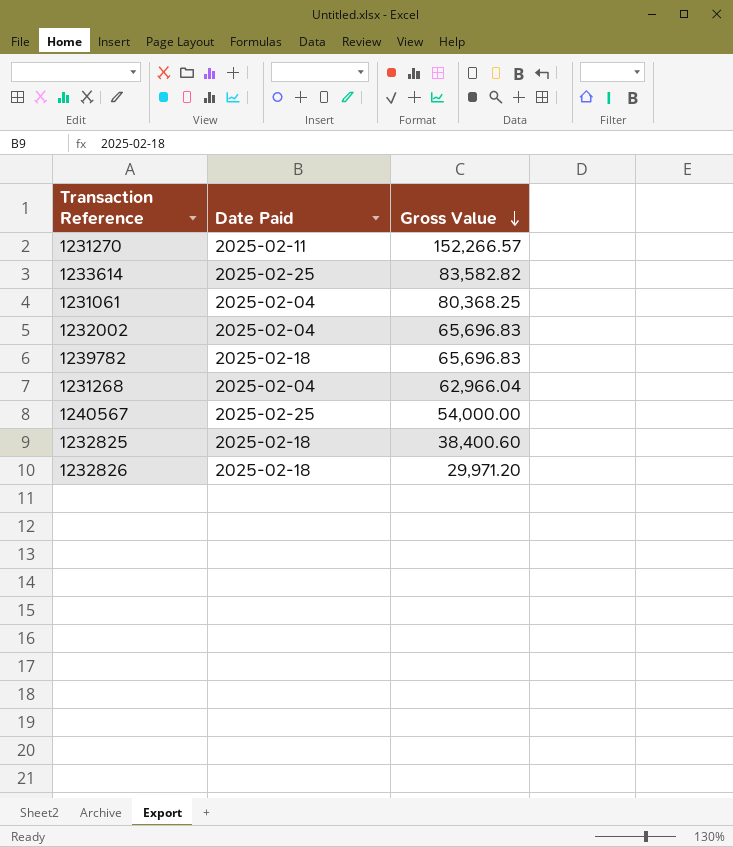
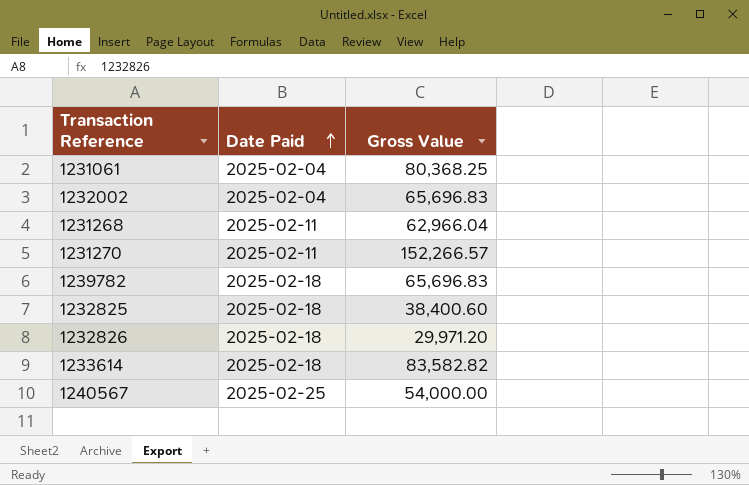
row order: Gross Value descending -> Date Paid ascending
1231268 | Date Paid: 2025-02-04 -> 2025-02-11
1233614 | Date Paid: 2025-02-25 -> 2025-02-18

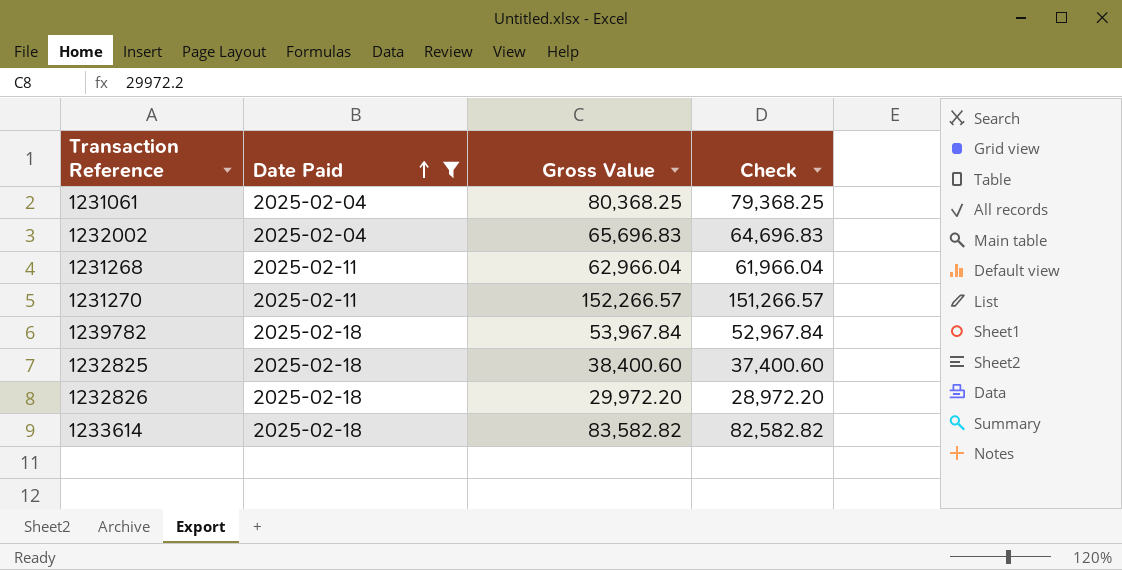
filter: none -> Date Paid != 2025-02-25
column Check | formula: none -> [Gross Value] - 1000
1239782 | Gross Value: 65,696.83 -> 53,967.84
1232826 | Gross Value: 29,971.20 -> 29,972.20

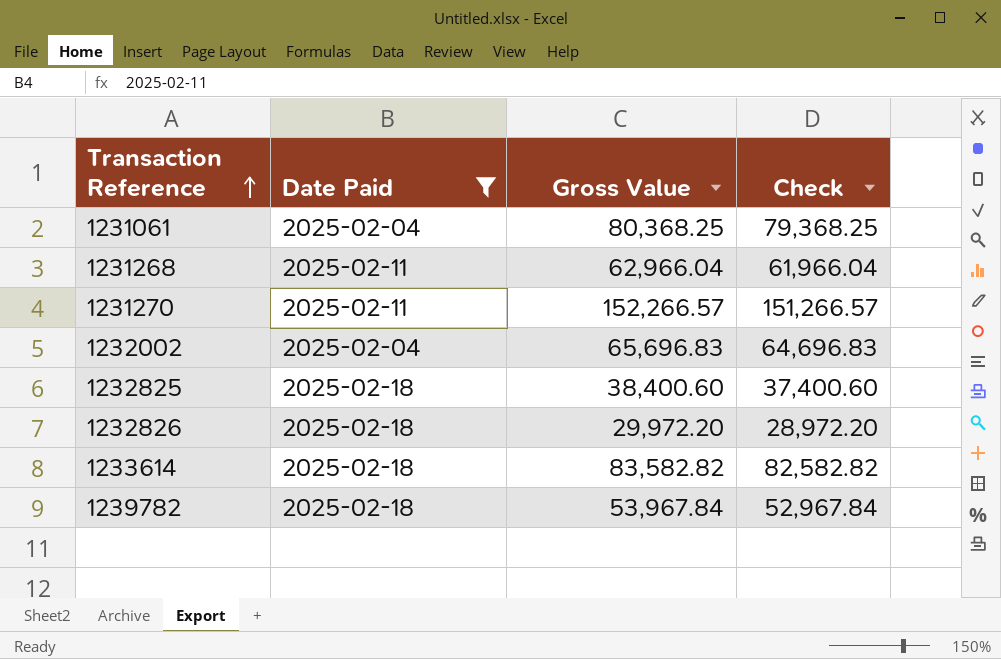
row order: Date Paid ascending -> Transaction Reference ascending

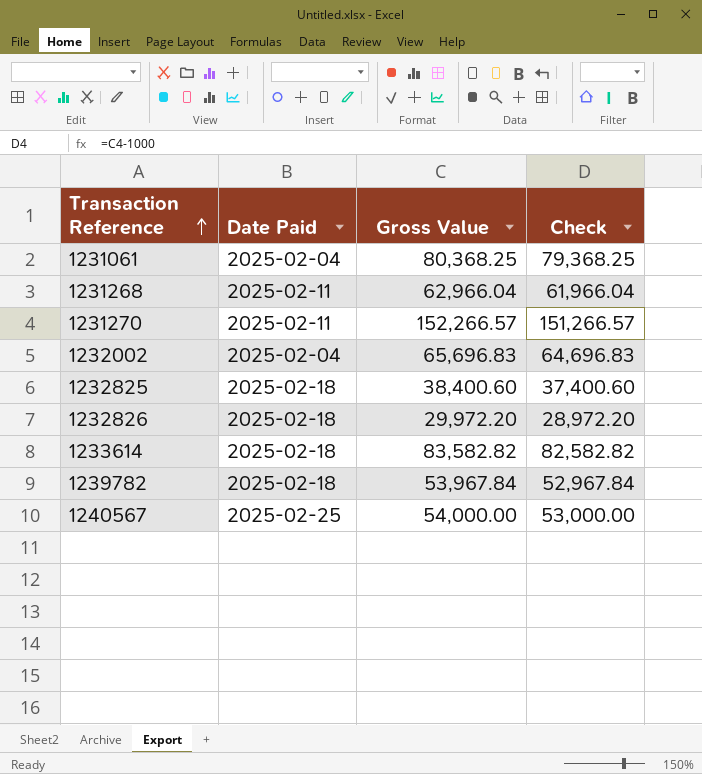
filter: Date Paid != 2025-02-25 -> none

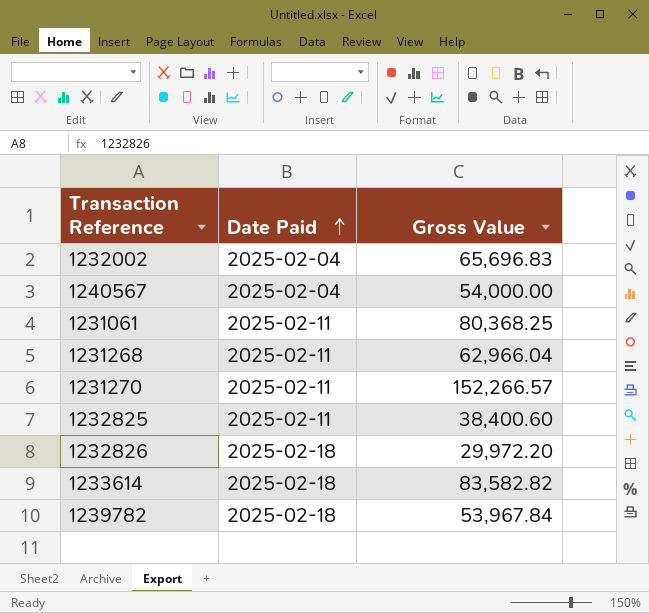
row order: Transaction Reference ascending -> Date Paid ascending
column Check | formula: [Gross Value] - 1000 -> none
1240567 | Date Paid: 2025-02-25 -> 2025-02-04
1231061 | Date Paid: 2025-02-04 -> 2025-02-11
1232825 | Date Paid: 2025-02-18 -> 2025-02-11

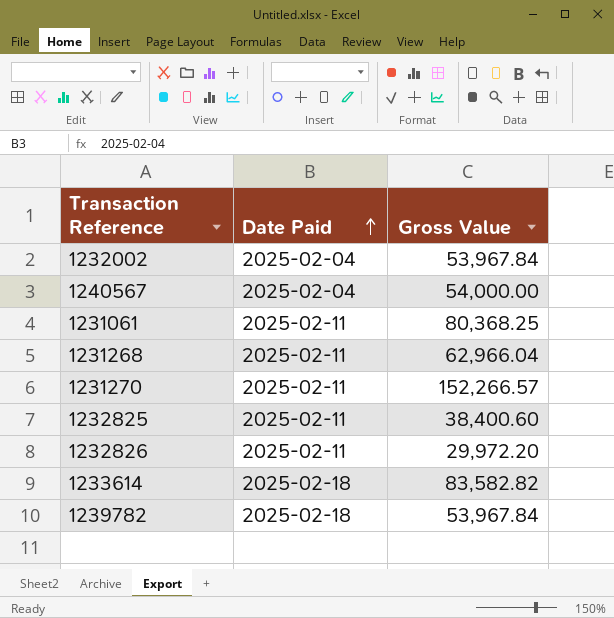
1232002 | Gross Value: 65,696.83 -> 53,967.84
1232826 | Date Paid: 2025-02-18 -> 2025-02-11

